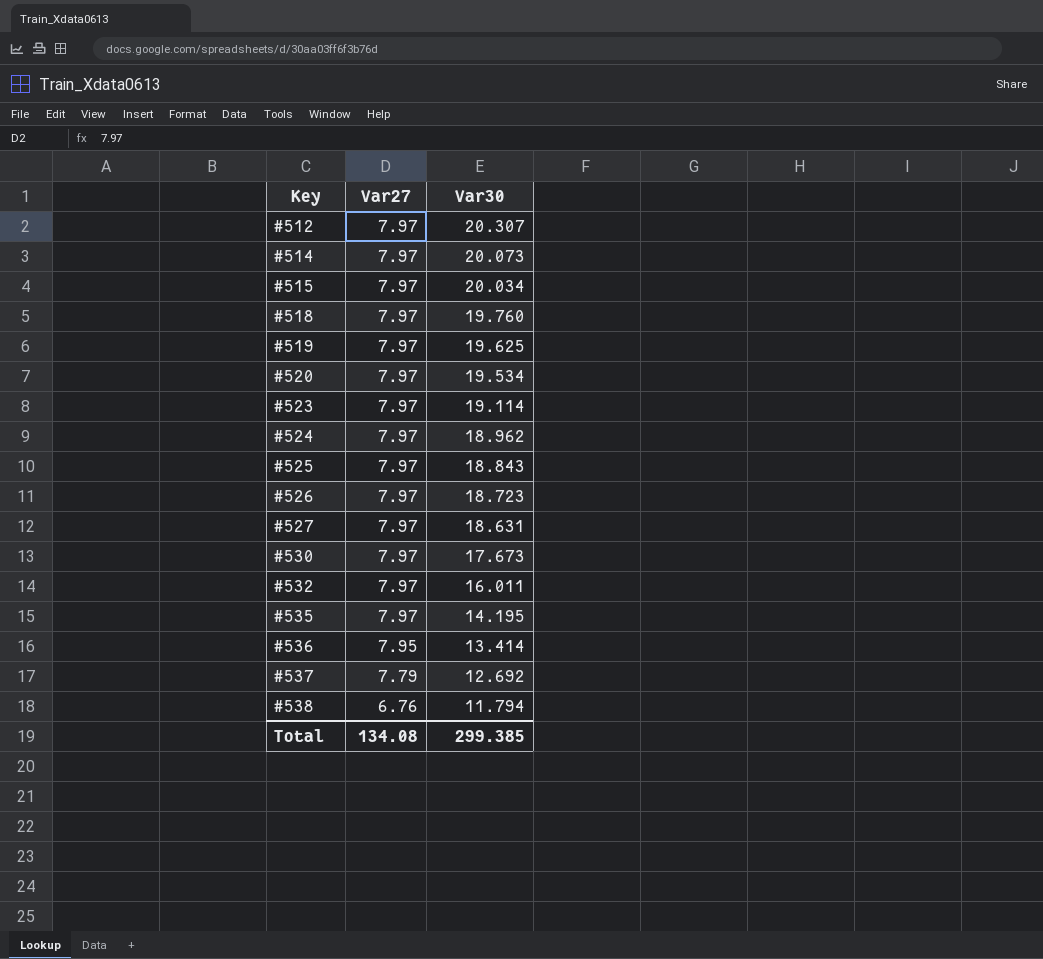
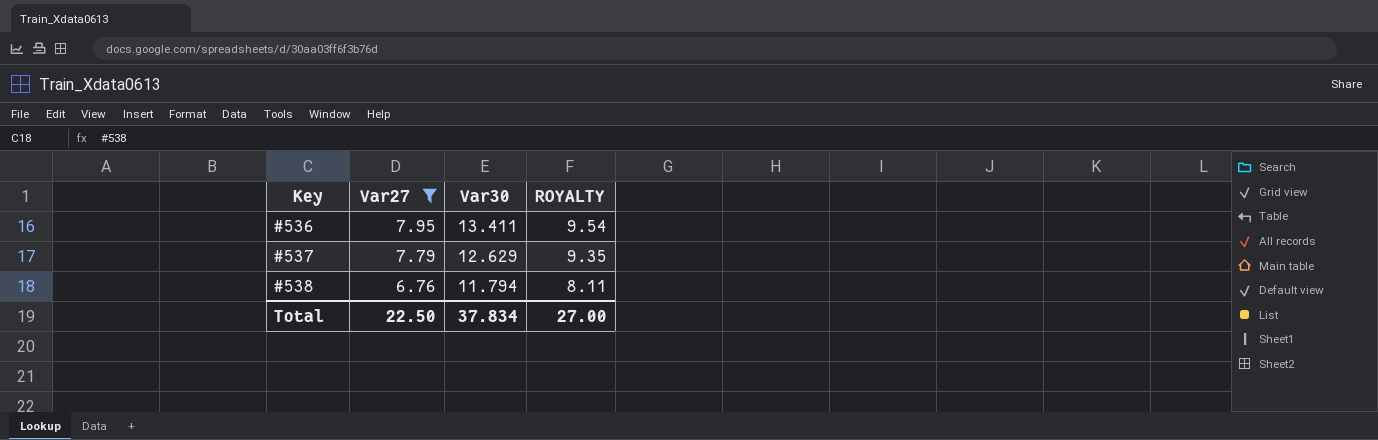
filter: none -> Var27 != 7.97
column ROYALTY | formula: none -> [Var27] * 1.2
#536 | Var30: 13.414 -> 13.411
#537 | Var30: 12.692 -> 12.629
Total | Var27: 134.08 -> 22.50
Total | Var30: 299.385 -> 37.834

